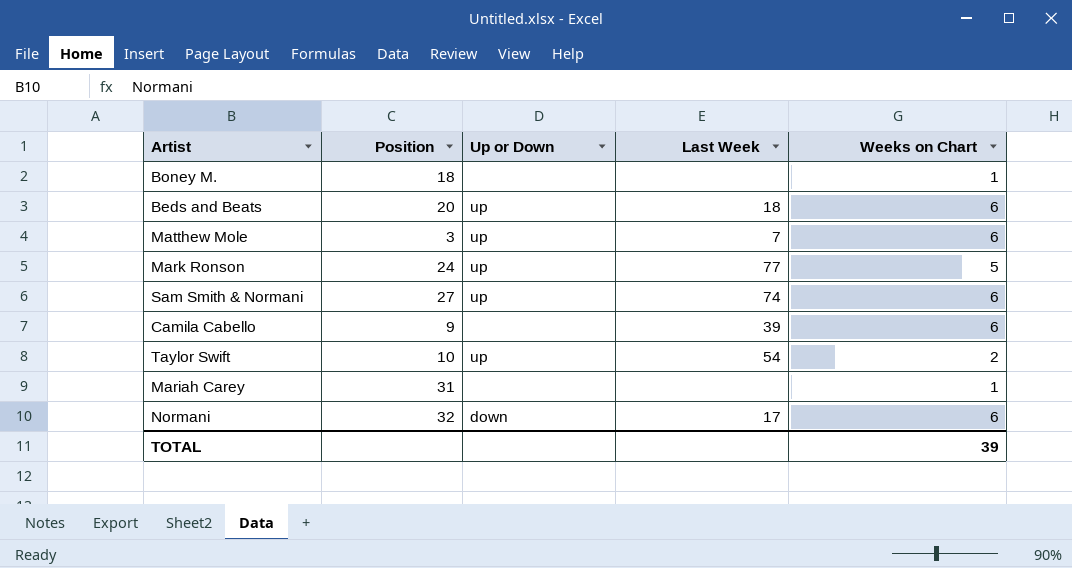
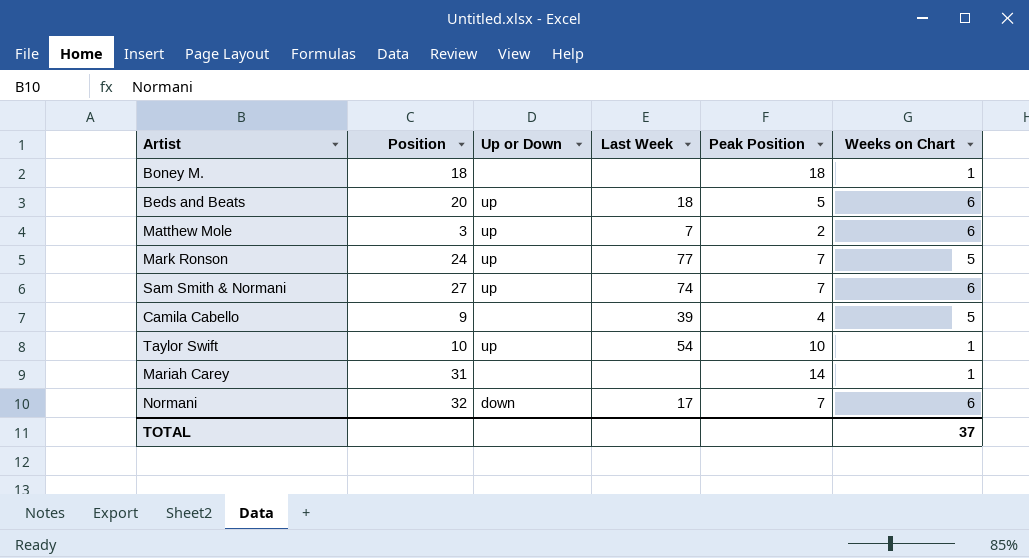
column Peak Position | position: none -> 5
Camila Cabello | Weeks on Chart: 6 -> 5
Taylor Swift | Weeks on Chart: 2 -> 1
TOTAL | Weeks on Chart: 39 -> 37

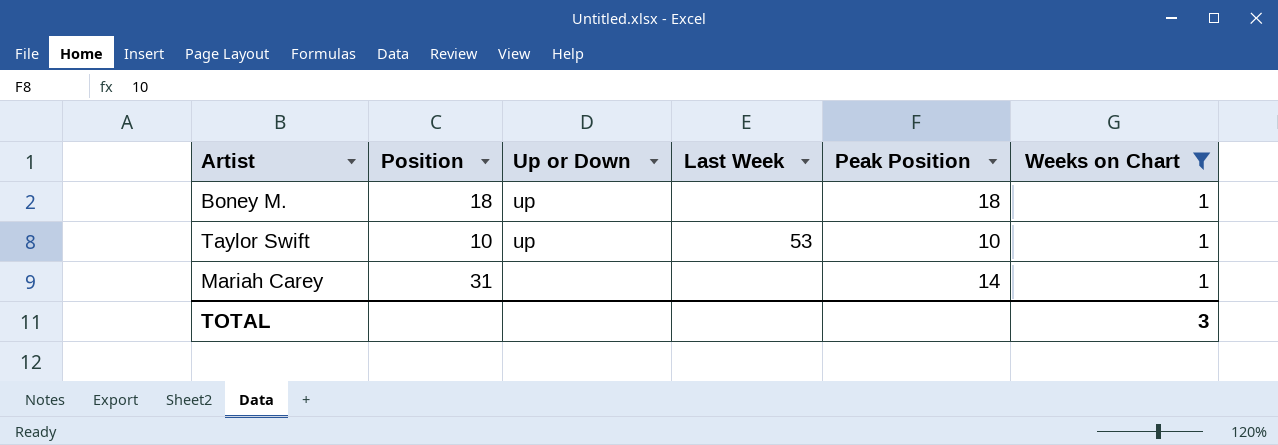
filter: none -> Weeks on Chart = 1
Boney M. | Up or Down: none -> up
Taylor Swift | Last Week: 54 -> 53
TOTAL | Weeks on Chart: 37 -> 3

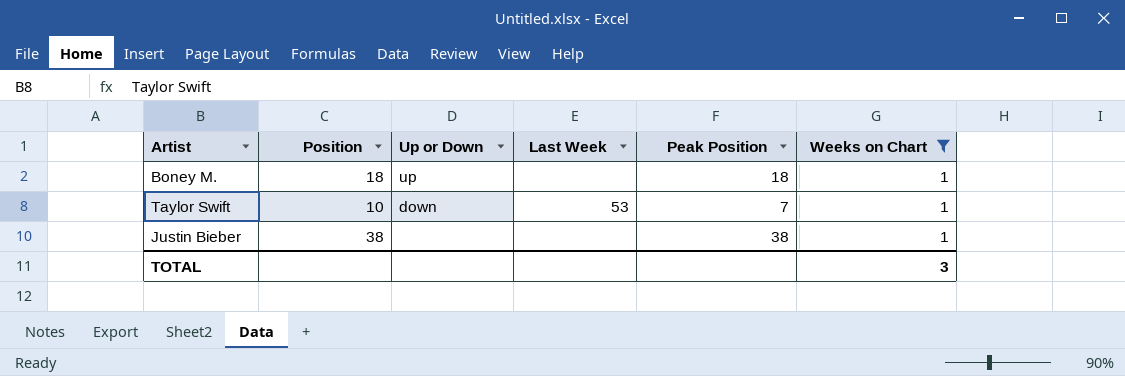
row Mariah Carey: 31 | none | none | 14 | 1 -> none
Taylor Swift | Up or Down: up -> down
Taylor Swift | Peak Position: 10 -> 7
row Justin Bieber: none -> 38 | none | none | 38 | 1

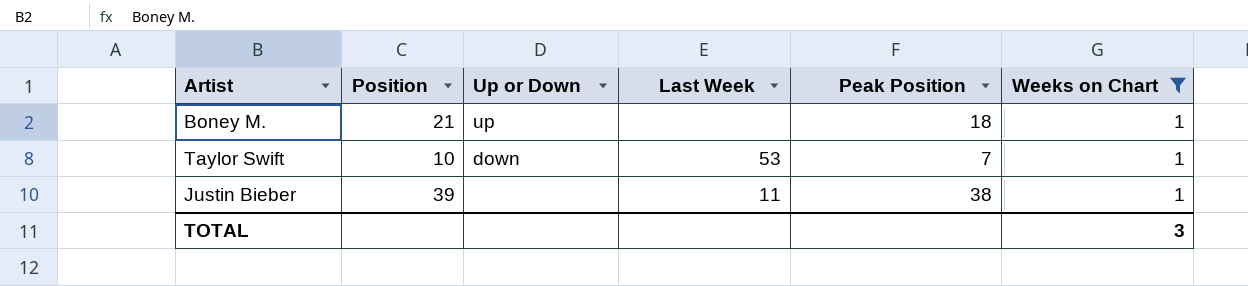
Boney M. | Position: 18 -> 21
Justin Bieber | Position: 38 -> 39
Justin Bieber | Last Week: none -> 11

